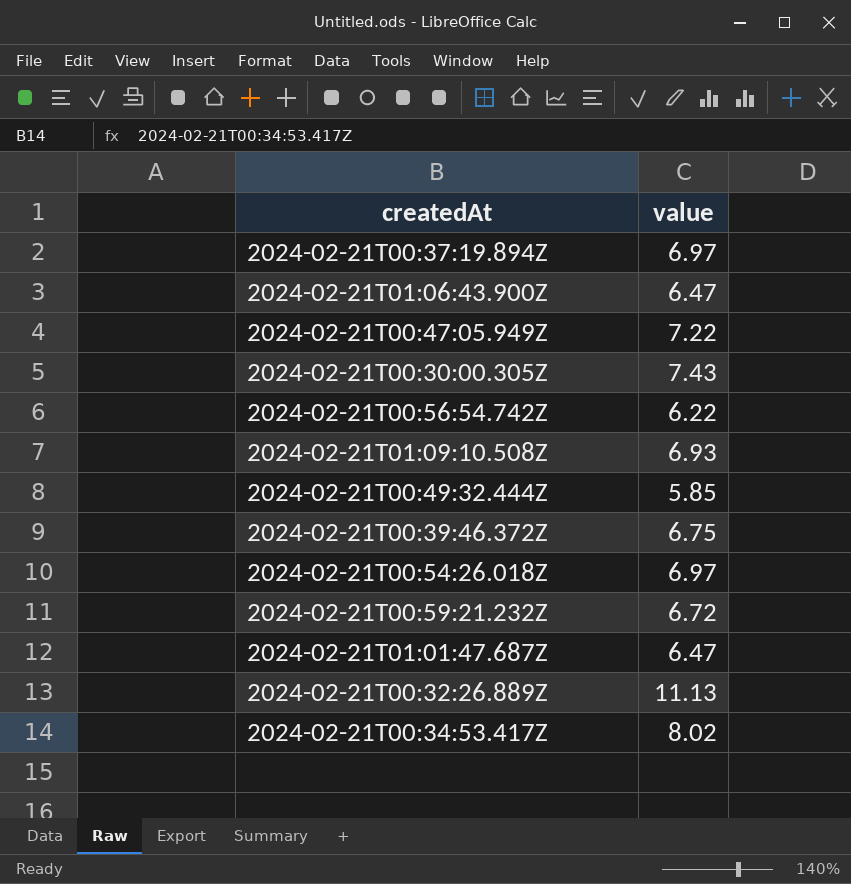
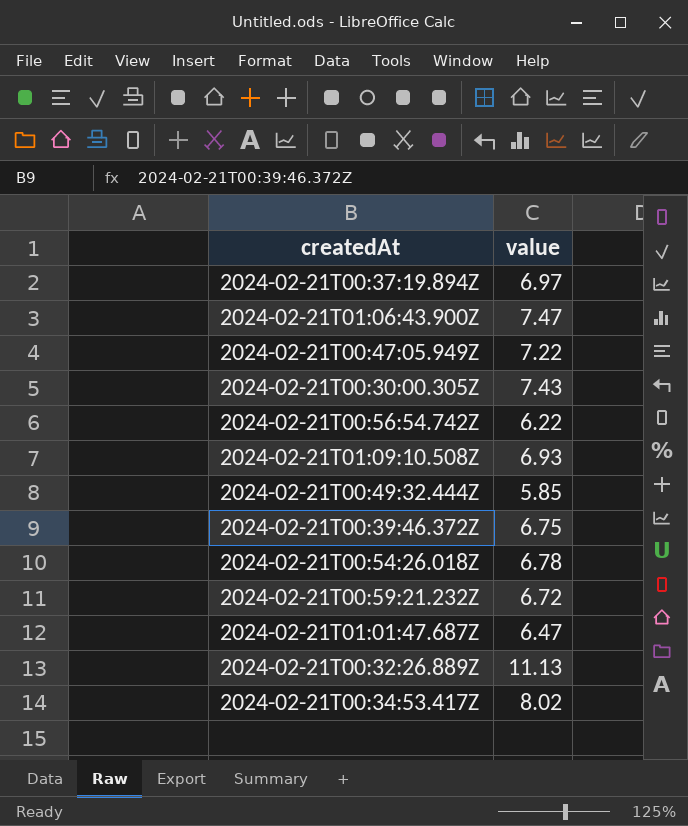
2024-02-21T01:06:43.900Z | value: 6.47 -> 7.47
2024-02-21T00:54:26.018Z | value: 6.97 -> 6.78

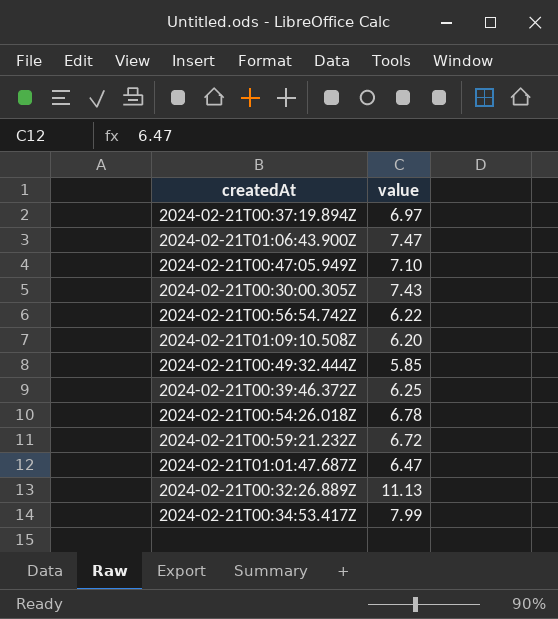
2024-02-21T00:47:05.949Z | value: 7.22 -> 7.10
2024-02-21T01:09:10.508Z | value: 6.93 -> 6.20
2024-02-21T00:39:46.372Z | value: 6.75 -> 6.25
2024-02-21T00:34:53.417Z | value: 8.02 -> 7.99

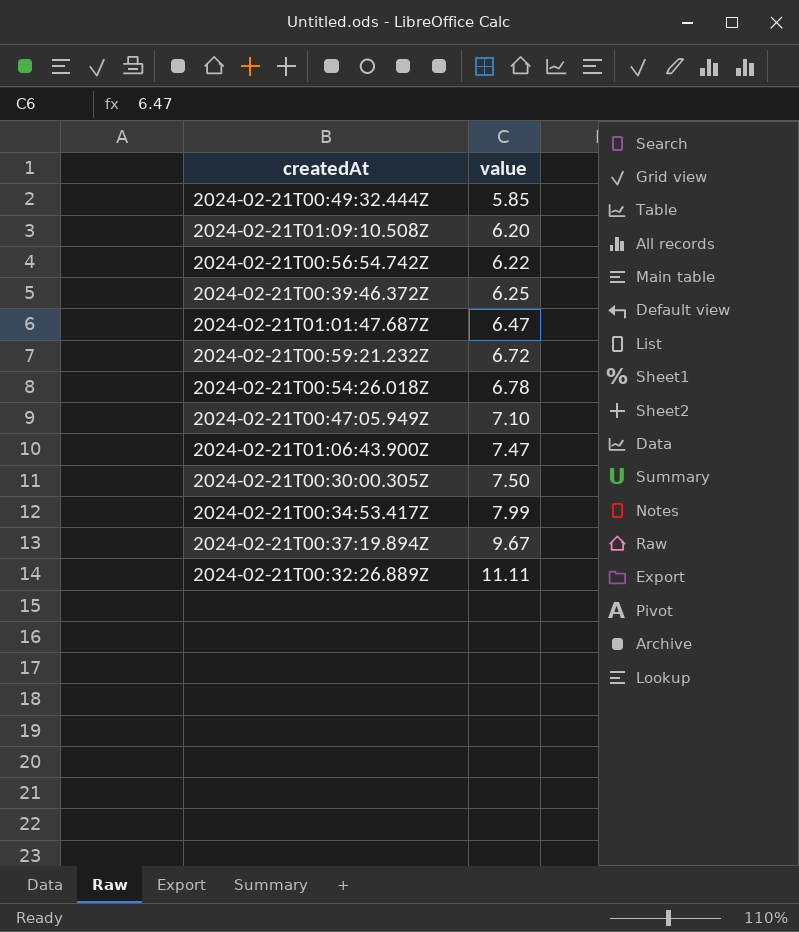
row order: none -> value ascending
2024-02-21T00:30:00.305Z | value: 7.43 -> 7.50
2024-02-21T00:37:19.894Z | value: 6.97 -> 9.67
2024-02-21T00:32:26.889Z | value: 11.13 -> 11.11

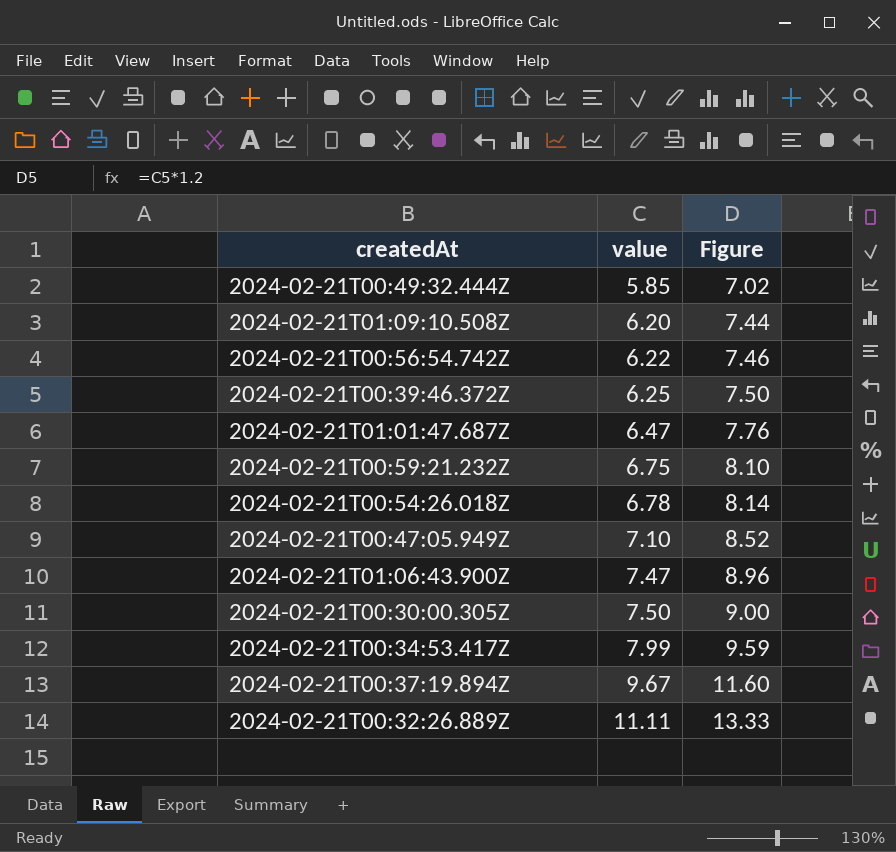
column Figure | formula: none -> [value] * 1.2
2024-02-21T00:59:21.232Z | value: 6.72 -> 6.75

